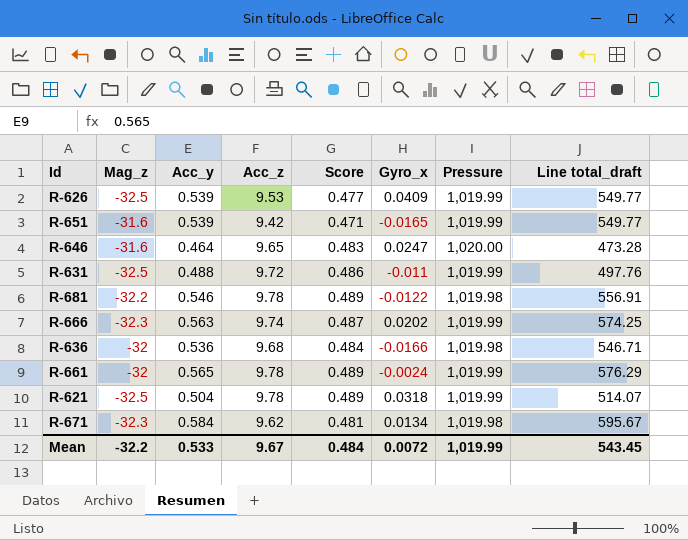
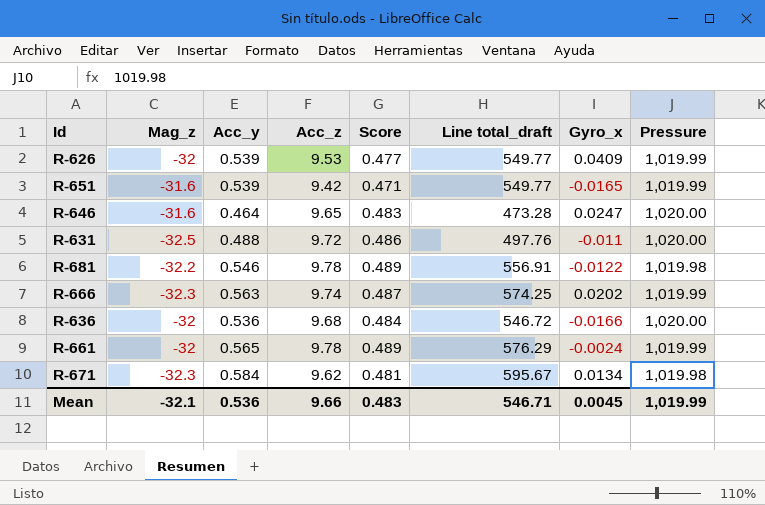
column Line total_draft | position: 8 -> 6
row R-621: -32.5 | 0.504 | 9.78 | 0.489 | 0.0318 | 1,019.99 | 514.07 -> none
R-626 | Mag_z: -32.5 -> -32
R-631 | Pressure: 1,019.99 -> 1,020.00
R-636 | Line total_draft: 546.71 -> 546.72
R-636 | Pressure: 1,019.98 -> 1,020.00
Mean | Mag_z: -32.2 -> -32.1
Mean | Acc_y: 0.533 -> 0.536
Mean | Acc_z: 9.67 -> 9.66
Mean | Score: 0.484 -> 0.483
Mean | Line total_draft: 543.45 -> 546.71
Mean | Gyro_x: 0.0072 -> 0.0045

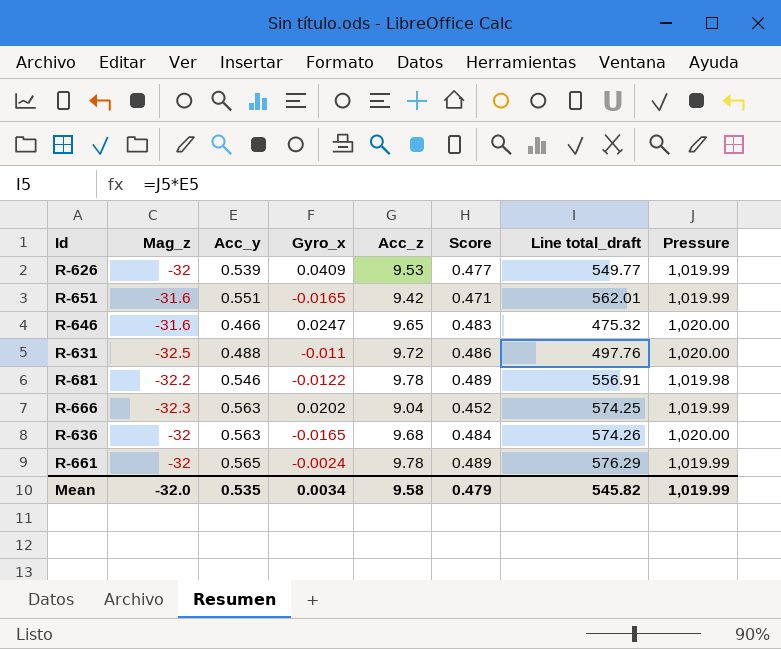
column Gyro_x | position: 7 -> 4
row R-671: -32.3 | 0.584 | 9.62 | 0.481 | 595.67 | 0.0134 | 1,019.98 -> none
R-651 | Acc_y: 0.539 -> 0.551
R-651 | Line total_draft: 549.77 -> 562.01
R-646 | Acc_y: 0.464 -> 0.466
R-646 | Line total_draft: 473.28 -> 475.32
R-666 | Acc_z: 9.74 -> 9.04
R-666 | Score: 0.487 -> 0.452
R-636 | Acc_y: 0.536 -> 0.563
R-636 | Gyro_x: -0.0166 -> -0.0165
R-636 | Line total_draft: 546.72 -> 574.26
Mean | Mag_z: -32.1 -> -32.0
Mean | Acc_y: 0.536 -> 0.535
Mean | Gyro_x: 0.0045 -> 0.0034
Mean | Acc_z: 9.66 -> 9.58
Mean | Score: 0.483 -> 0.479
Mean | Line total_draft: 546.71 -> 545.82

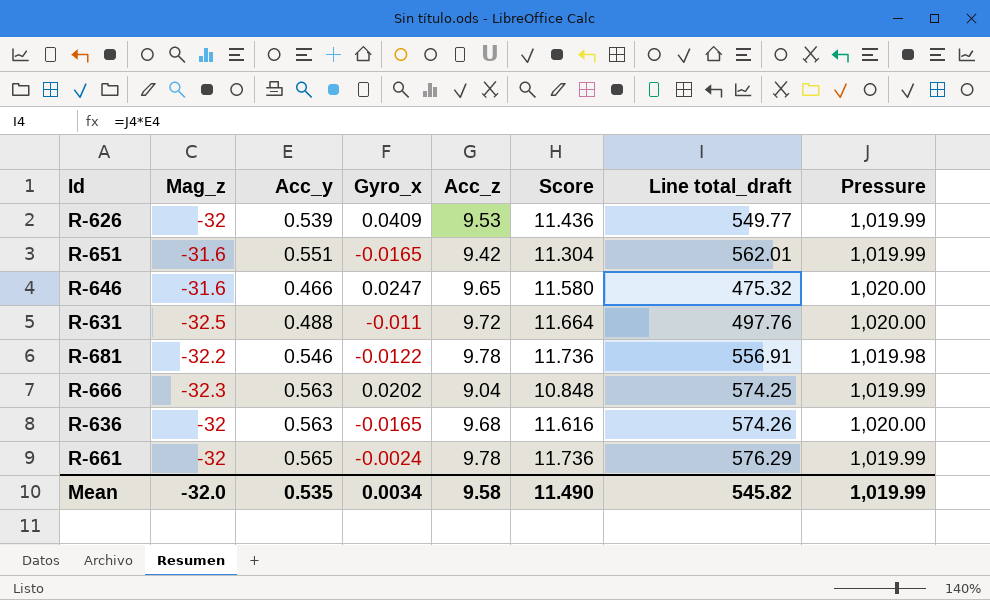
column Score | formula: [Acc_z] * 0.05 -> [Acc_z] * 1.2
Mean | Score: 0.479 -> 11.490

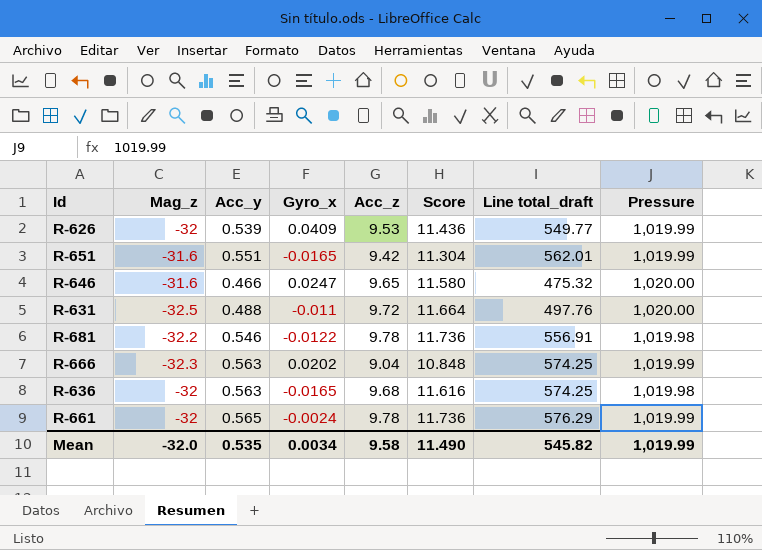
R-636 | Line total_draft: 574.26 -> 574.25
R-636 | Pressure: 1,020.00 -> 1,019.98

